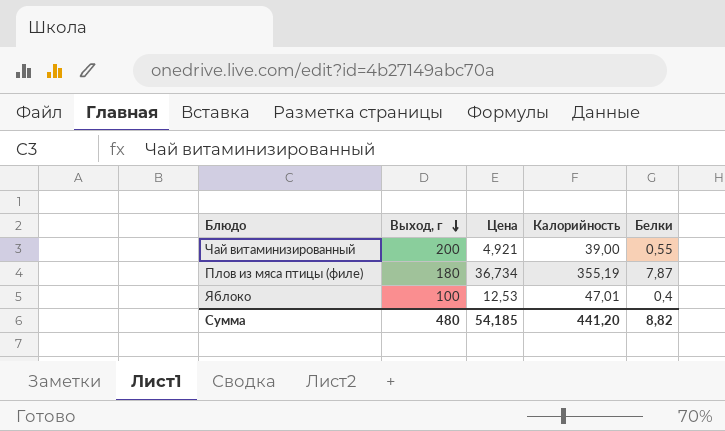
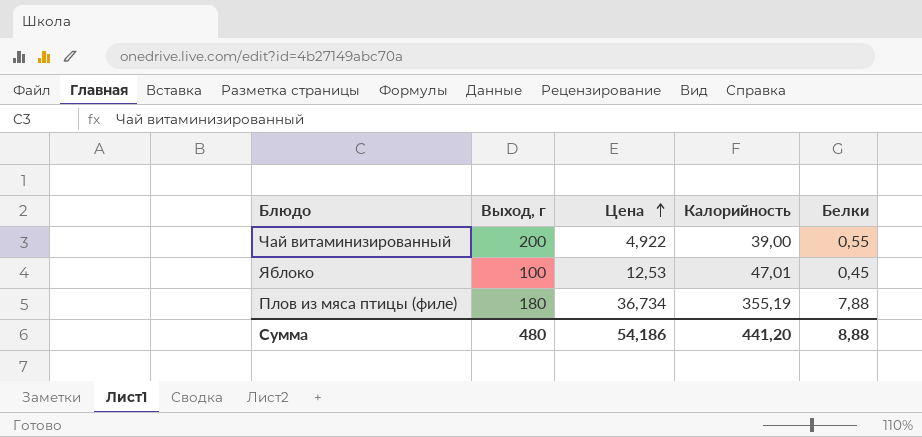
row order: Выход, г descending -> Цена ascending
Чай витаминизированный | Цена: 4,921 -> 4,922
Яблоко | Белки: 0,4 -> 0,45
Плов из мяса птицы (филе) | Белки: 7,87 -> 7,88
Сумма | Цена: 54,185 -> 54,186
Сумма | Белки: 8,82 -> 8,88

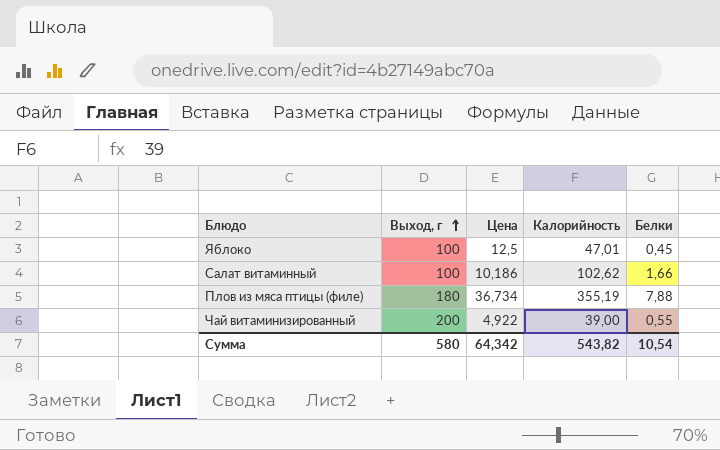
row order: Цена ascending -> Выход, г ascending
Яблоко | Цена: 12,53 -> 12,5
row Салат витаминный: none -> 100 | 10,186 | 102,62 | 1,66
Сумма | Выход, г: 480 -> 580
Сумма | Цена: 54,186 -> 64,342
Сумма | Калорийность: 441,20 -> 543,82
Сумма | Белки: 8,88 -> 10,54

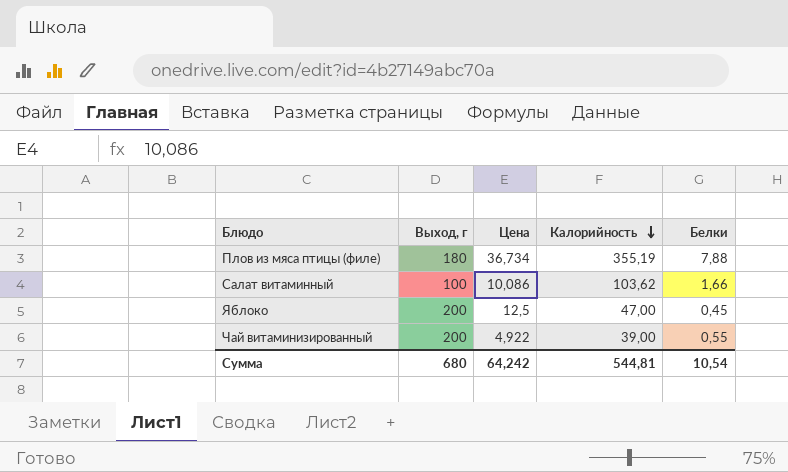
row order: Выход, г ascending -> Калорийность descending
Салат витаминный | Цена: 10,186 -> 10,086
Салат витаминный | Калорийность: 102,62 -> 103,62
Яблоко | Выход, г: 100 -> 200
Яблоко | Калорийность: 47,01 -> 47,00
Сумма | Выход, г: 580 -> 680
Сумма | Цена: 64,342 -> 64,242
Сумма | Калорийность: 543,82 -> 544,81

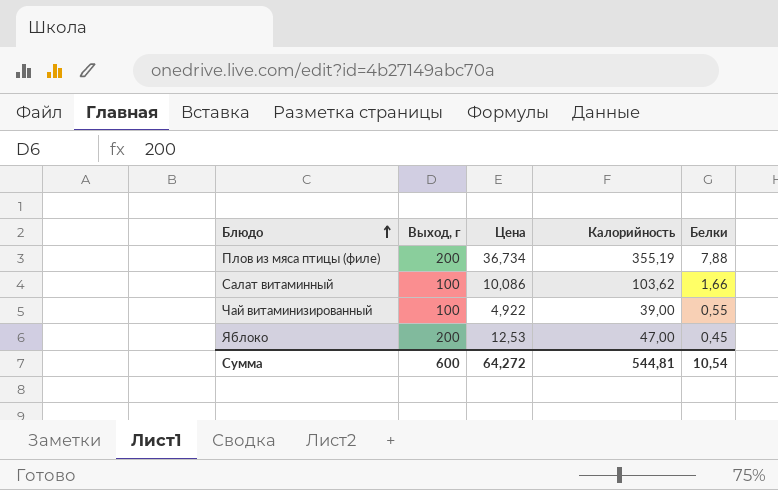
row order: Калорийность descending -> Блюдо ascending
Плов из мяса птицы (филе) | Выход, г: 180 -> 200
Чай витаминизированный | Выход, г: 200 -> 100
Яблоко | Цена: 12,5 -> 12,53
Сумма | Выход, г: 680 -> 600
Сумма | Цена: 64,242 -> 64,272

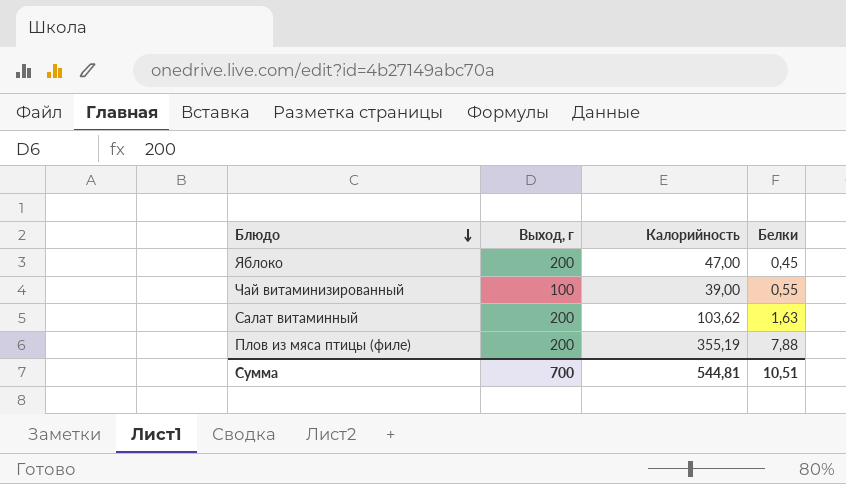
row order: Блюдо ascending -> Блюдо descending
column Цена | position: 3 -> none
Салат витаминный | Выход, г: 100 -> 200
Салат витаминный | Белки: 1,66 -> 1,63
Сумма | Выход, г: 600 -> 700
Сумма | Белки: 10,54 -> 10,51

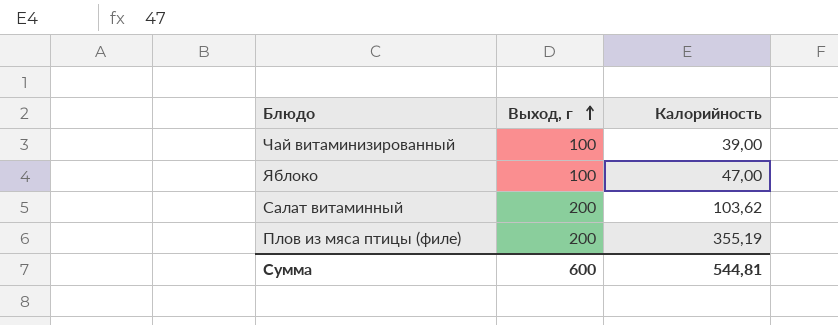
row order: Блюдо descending -> Выход, г ascending
column Белки | position: 4 -> none
Яблоко | Выход, г: 200 -> 100
Сумма | Выход, г: 700 -> 600

